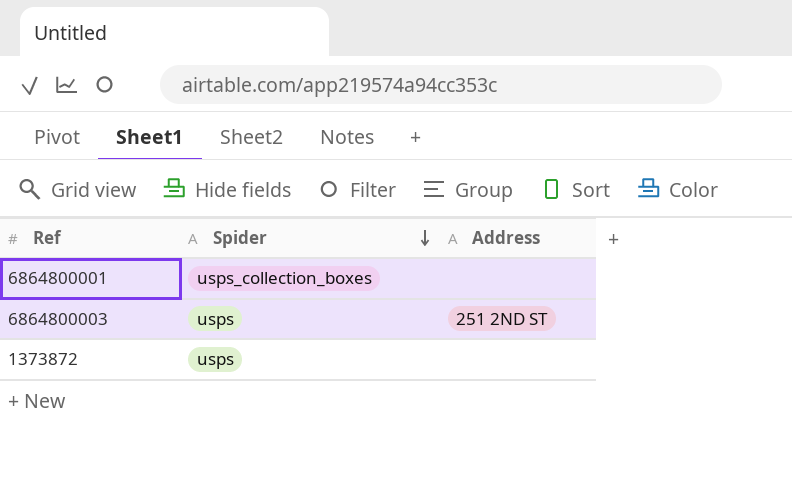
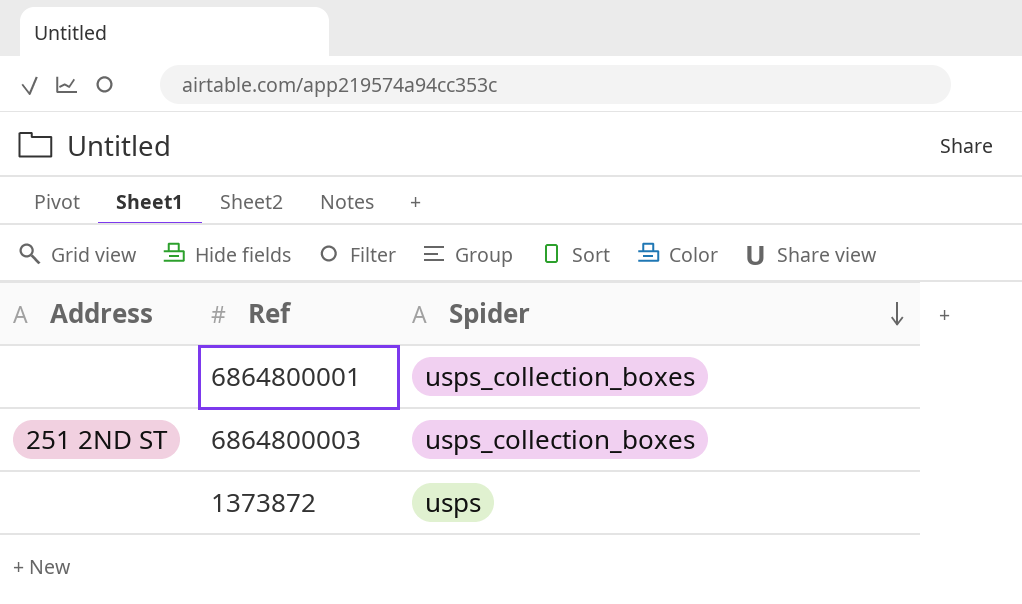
column Address | position: 3 -> 1
6864800003 | Spider: usps -> usps_collection_boxes

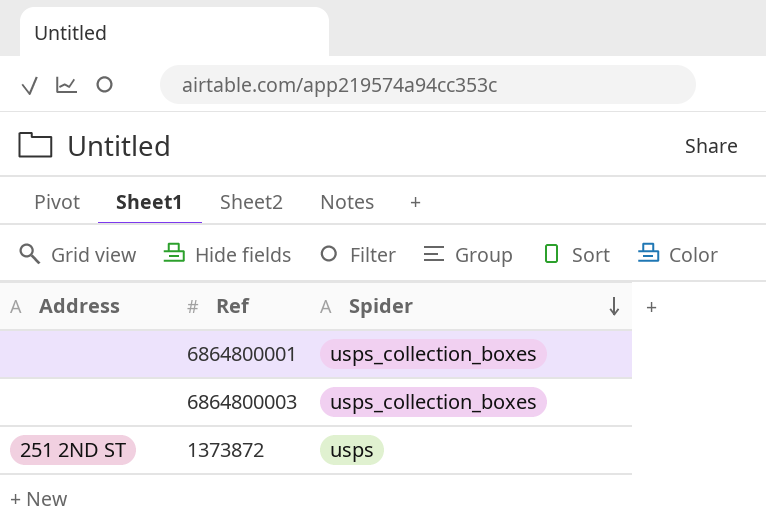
6864800003 | Address: 251 2ND ST -> none
1373872 | Address: none -> 251 2ND ST

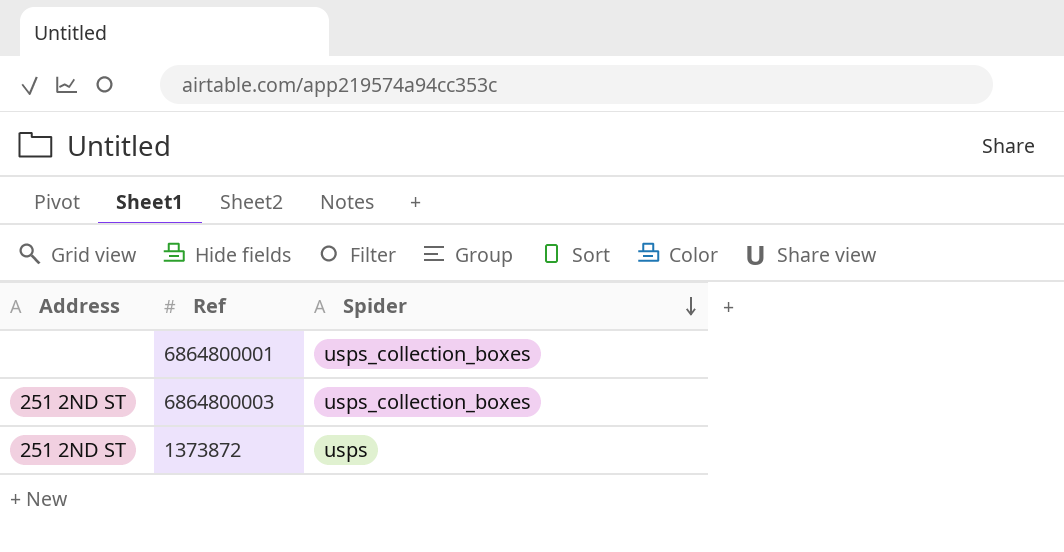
6864800003 | Address: none -> 251 2ND ST

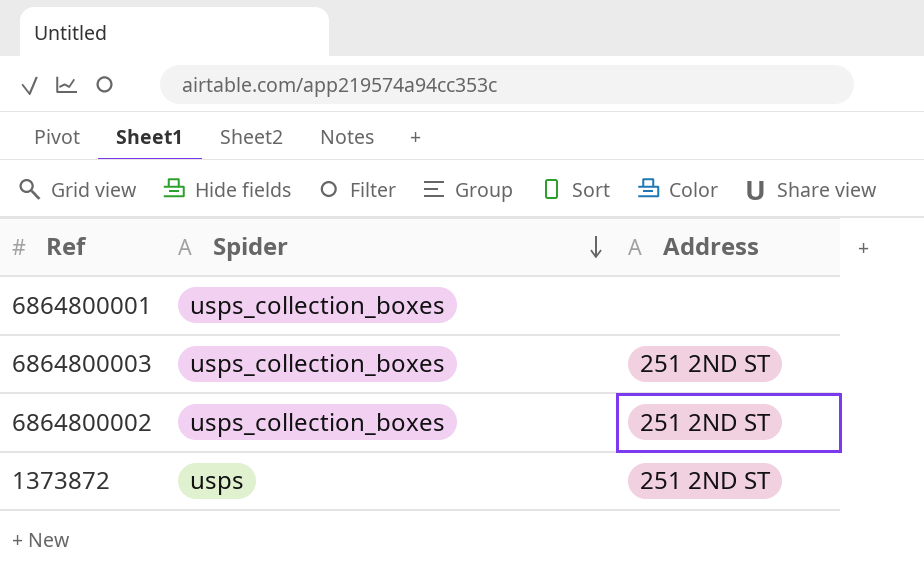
column Address | position: 1 -> 3
row 6864800002: none -> usps_collection_boxes | 251 2ND ST

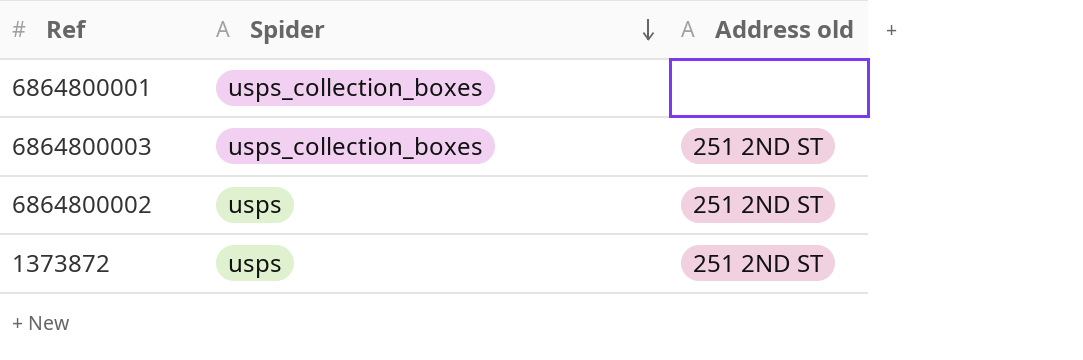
column name: Address -> Address old
6864800002 | Spider: usps_collection_boxes -> usps

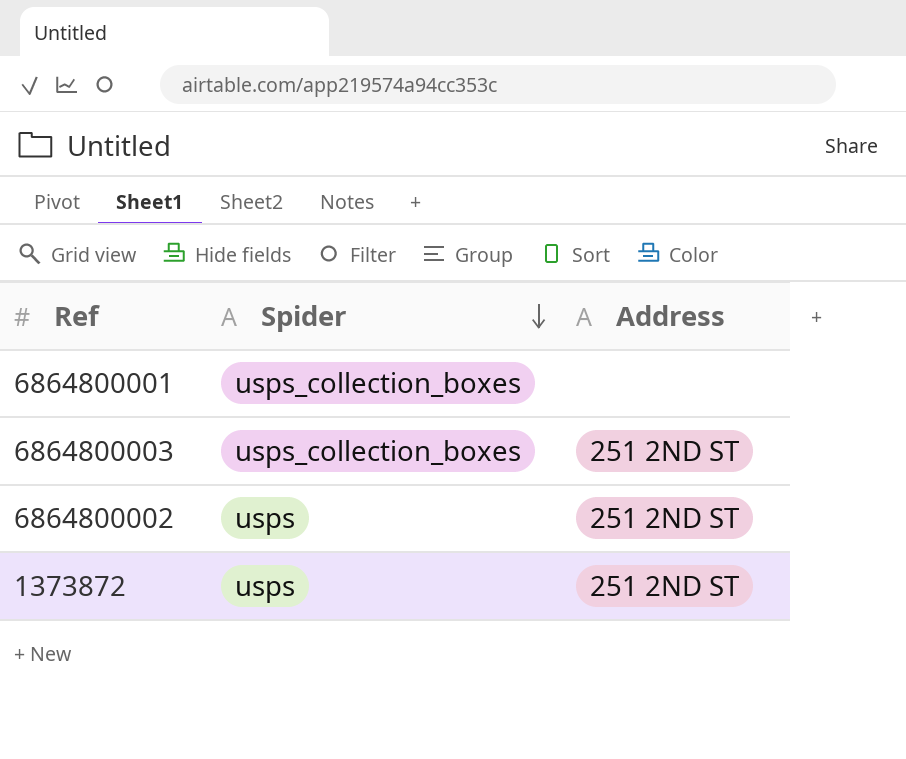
column name: Address old -> Address

